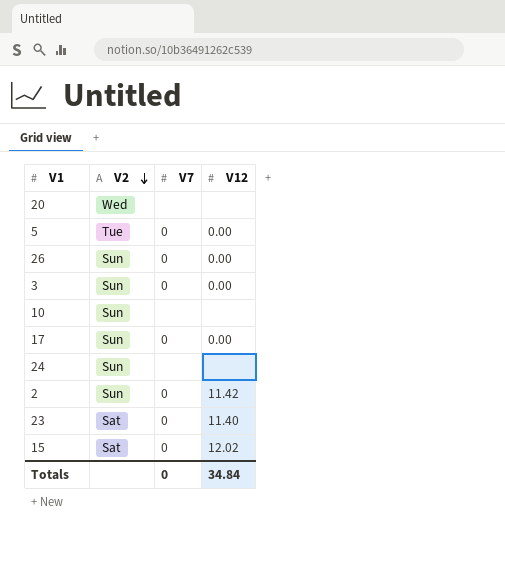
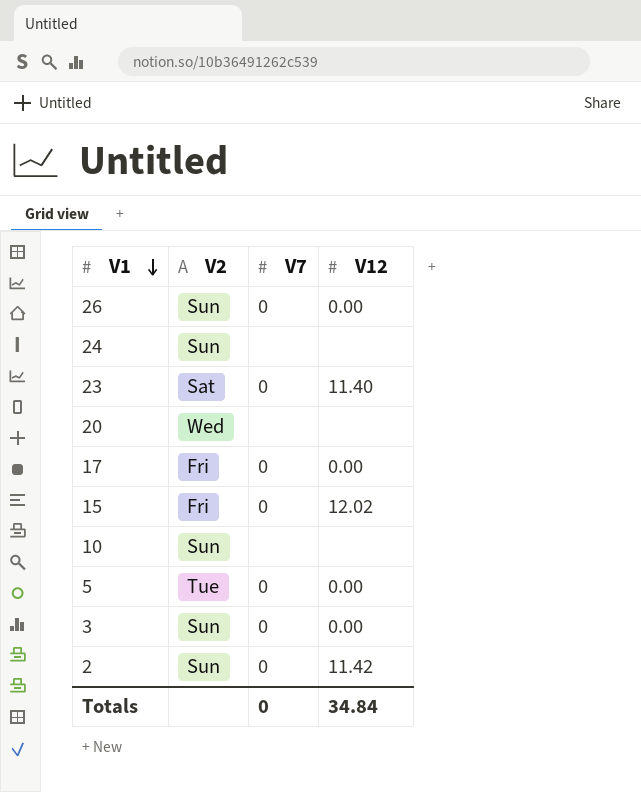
row order: V2 descending -> V1 descending
17 | V2: Sun -> Fri
15 | V2: Sat -> Fri

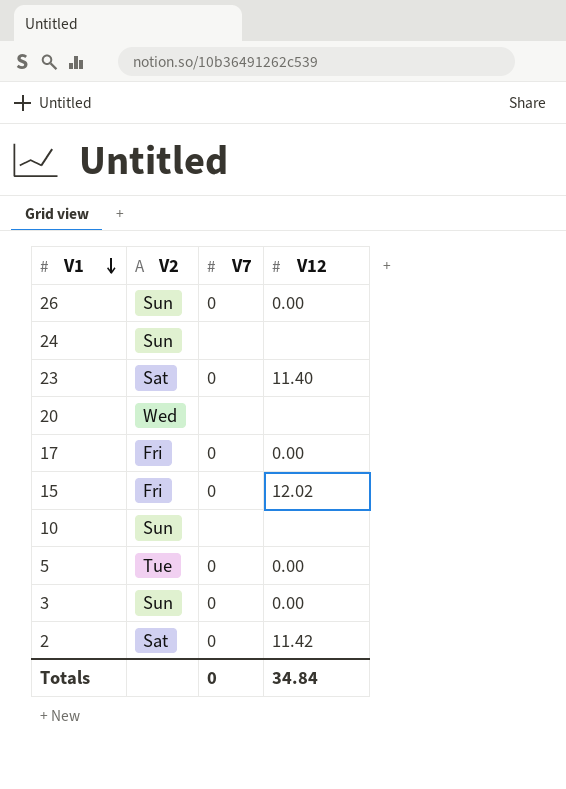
2 | V2: Sun -> Sat

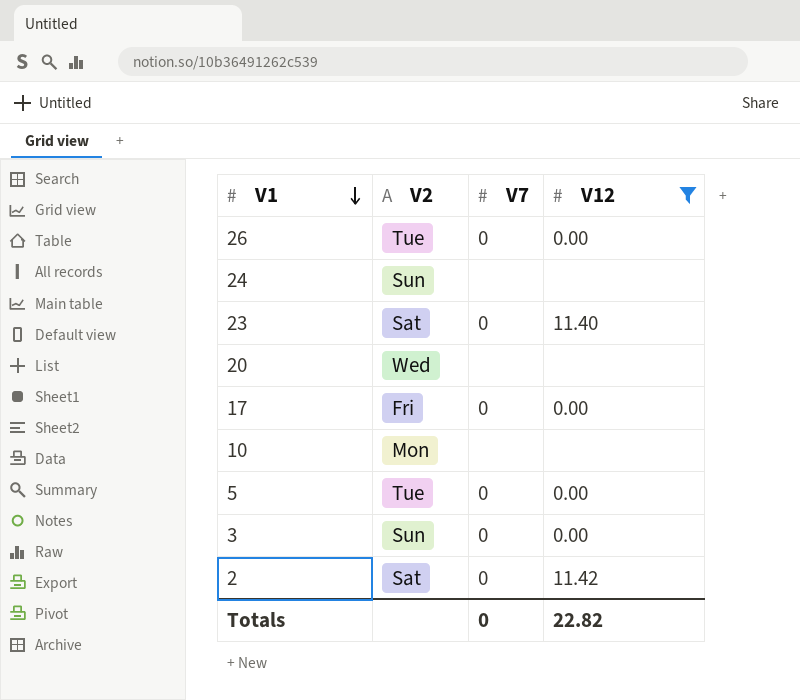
filter: none -> V12 != 12.02
26 | V2: Sun -> Tue
10 | V2: Sun -> Mon
Totals | V12: 34.84 -> 22.82

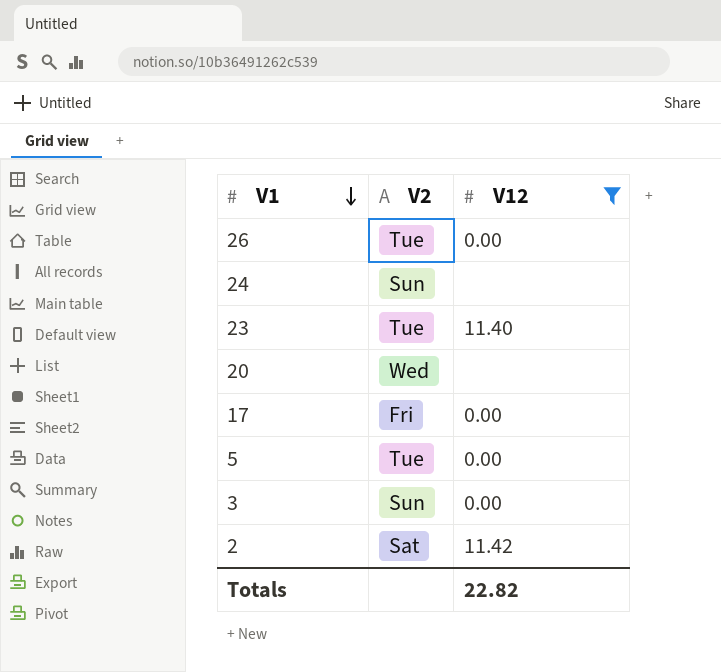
column V7 | position: 3 -> none
row 10: Mon | none | none -> none
23 | V2: Sat -> Tue

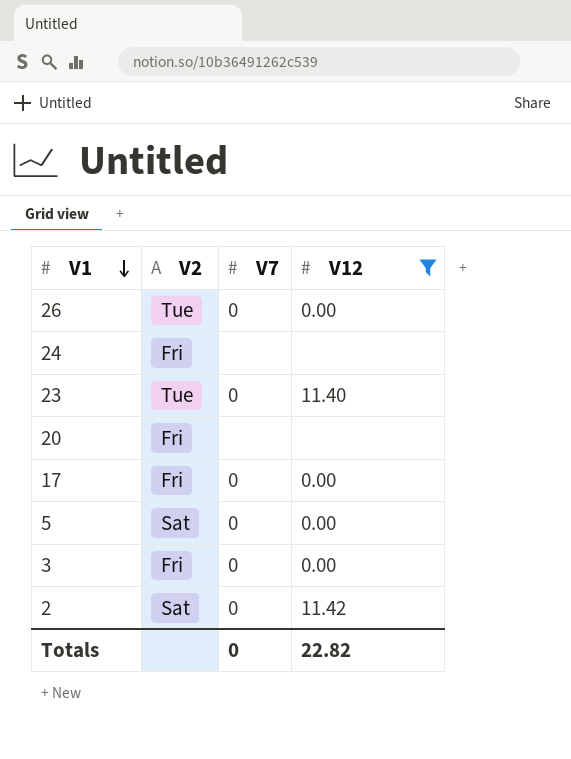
column V7 | position: none -> 3
24 | V2: Sun -> Fri
20 | V2: Wed -> Fri
5 | V2: Tue -> Sat
3 | V2: Sun -> Fri

